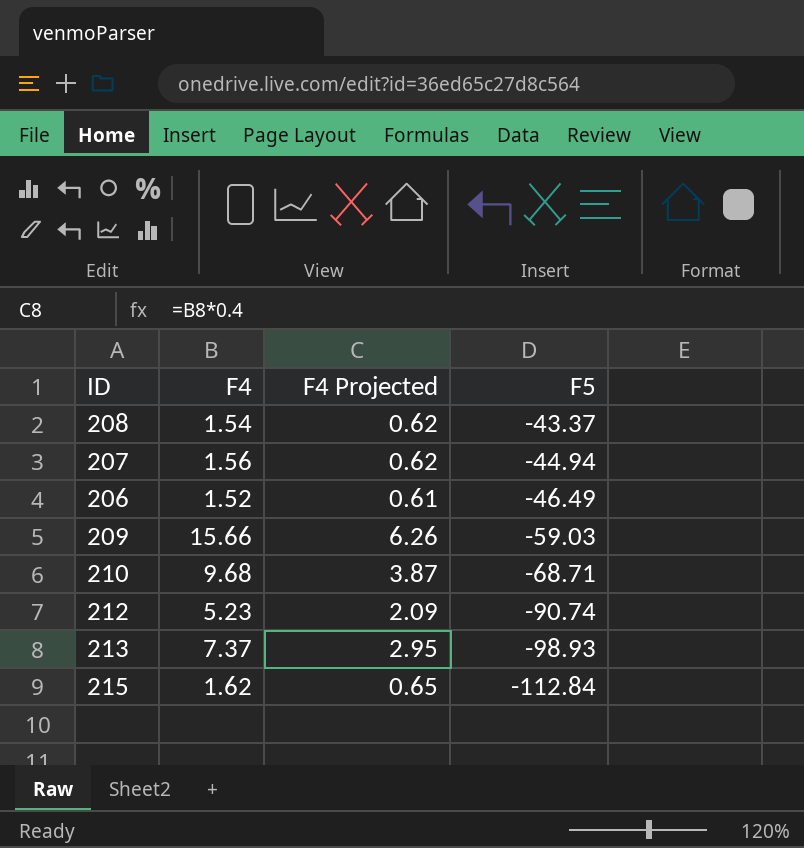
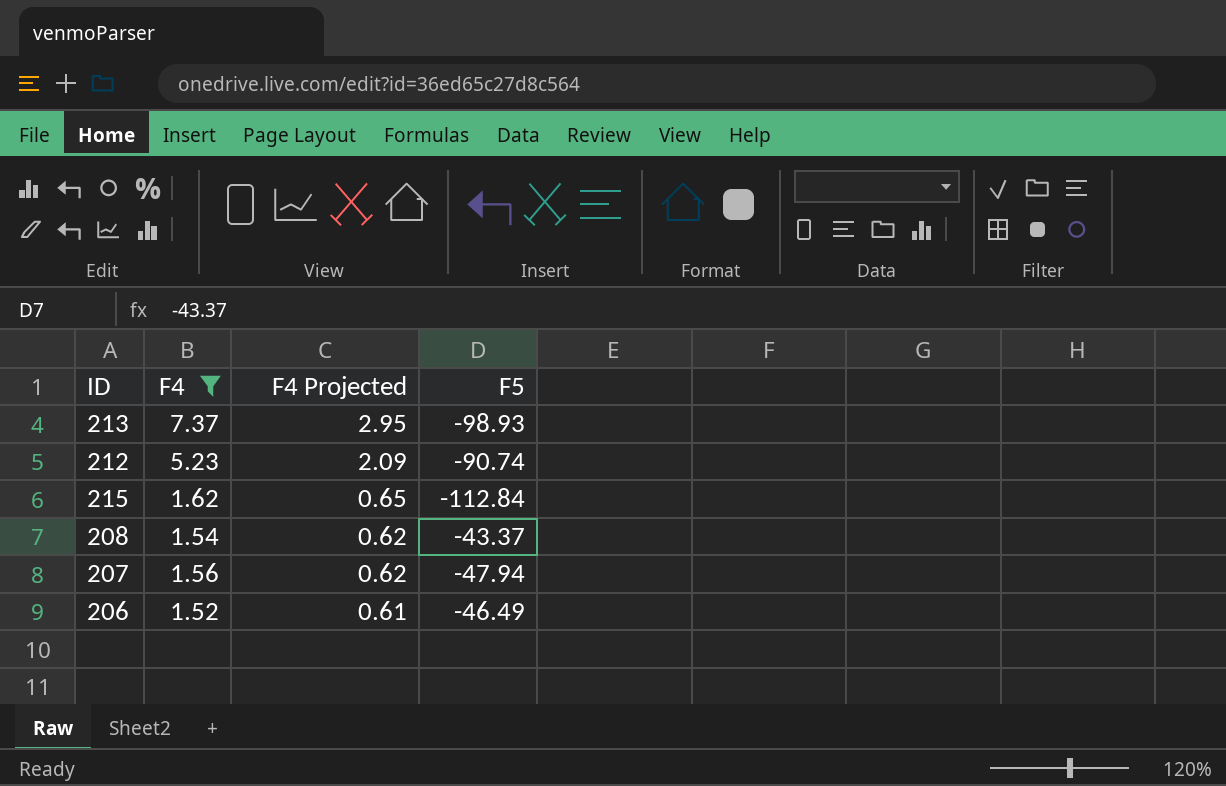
filter: none -> F4 <= 7.37
row order: F5 descending -> F4 Projected descending
207 | F5: -44.94 -> -47.94

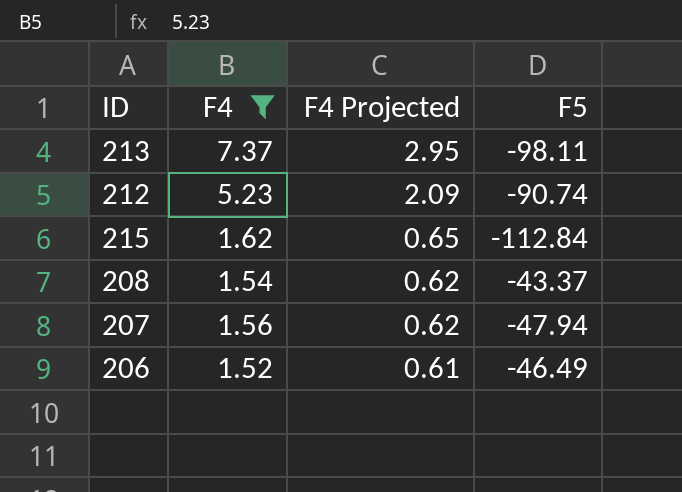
213 | F5: -98.93 -> -98.11

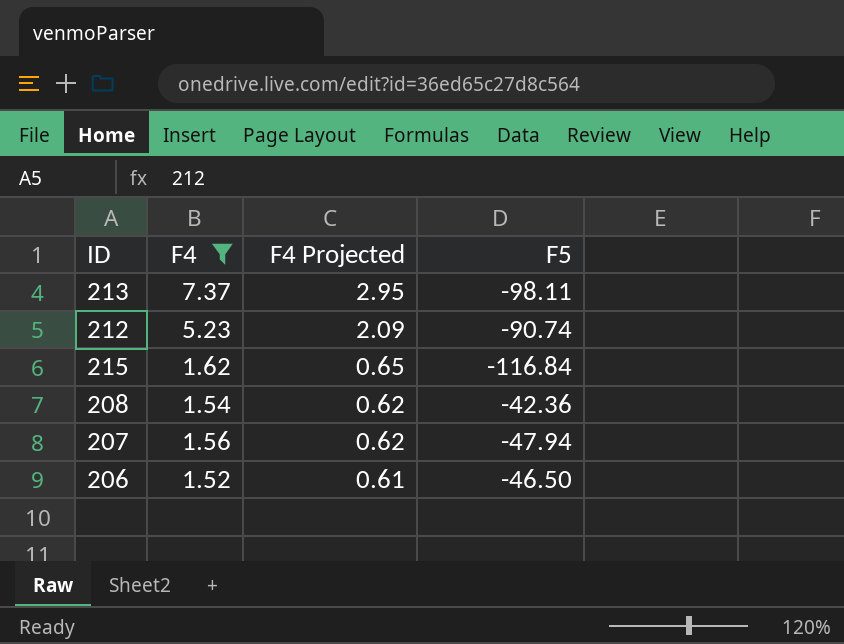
215 | F5: -112.84 -> -116.84
208 | F5: -43.37 -> -42.36
206 | F5: -46.49 -> -46.50

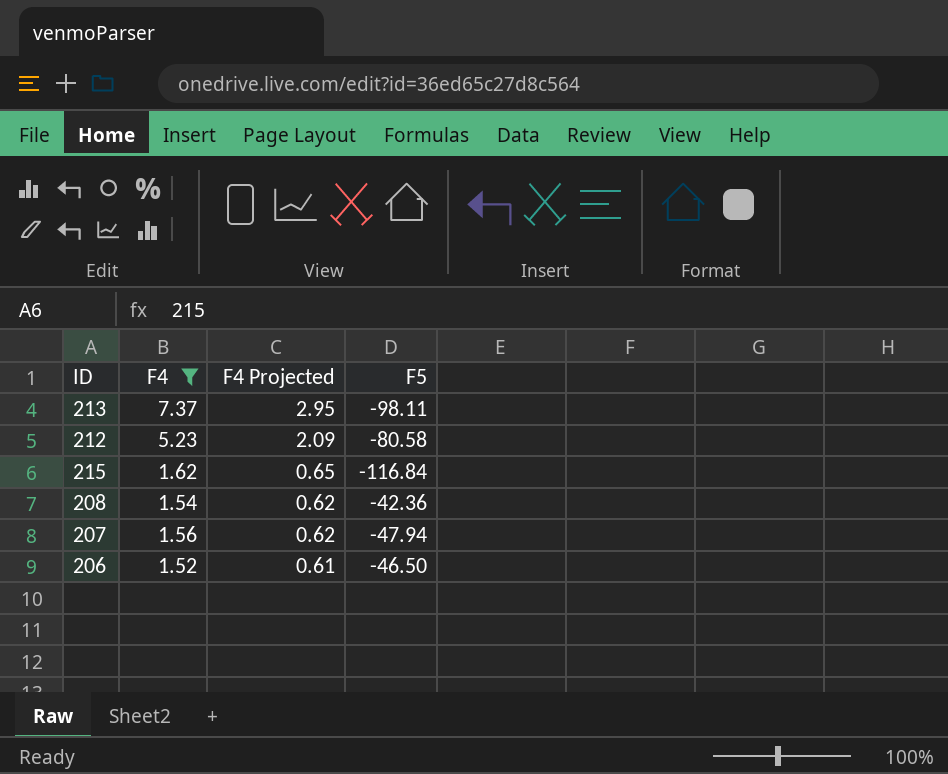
212 | F5: -90.74 -> -80.58

